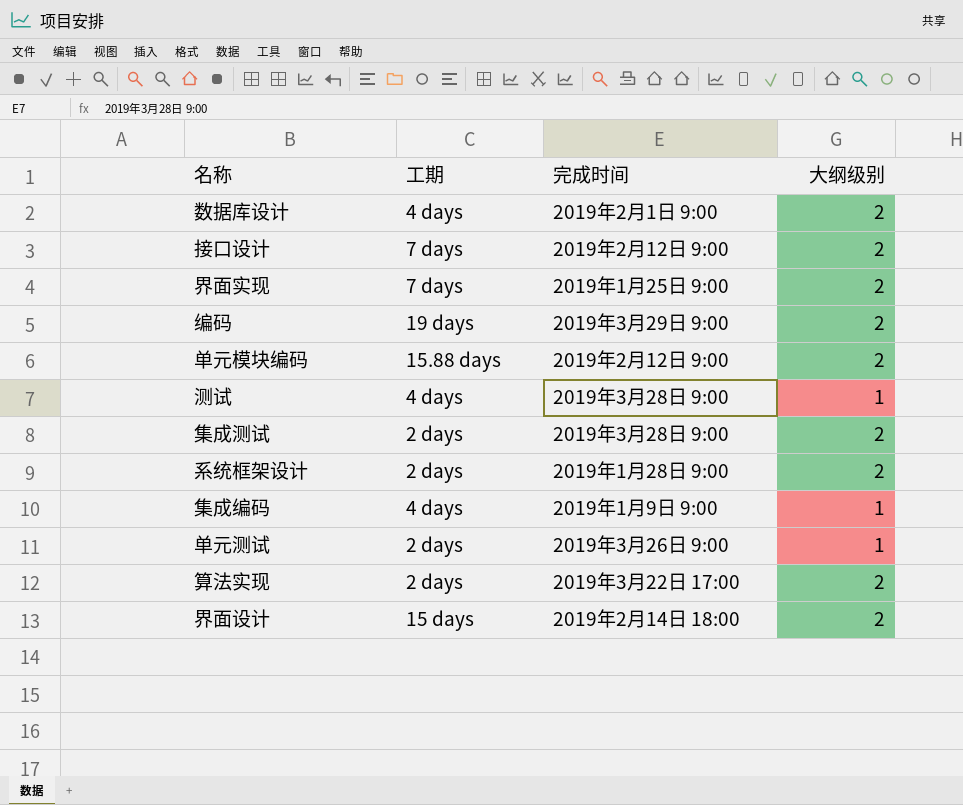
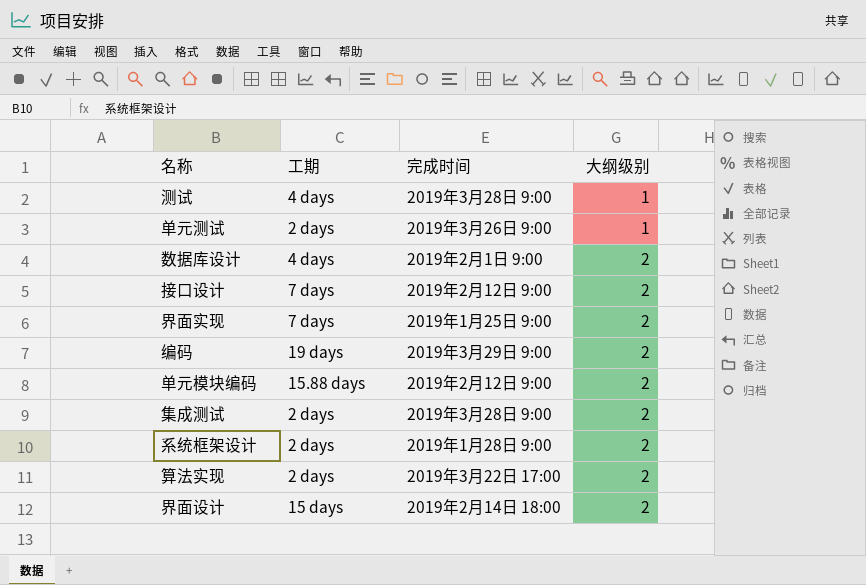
row order: none -> 大纲级别 ascending
row 集成编码: 4 days | 2019年1月9日 9:00 | 1 -> none

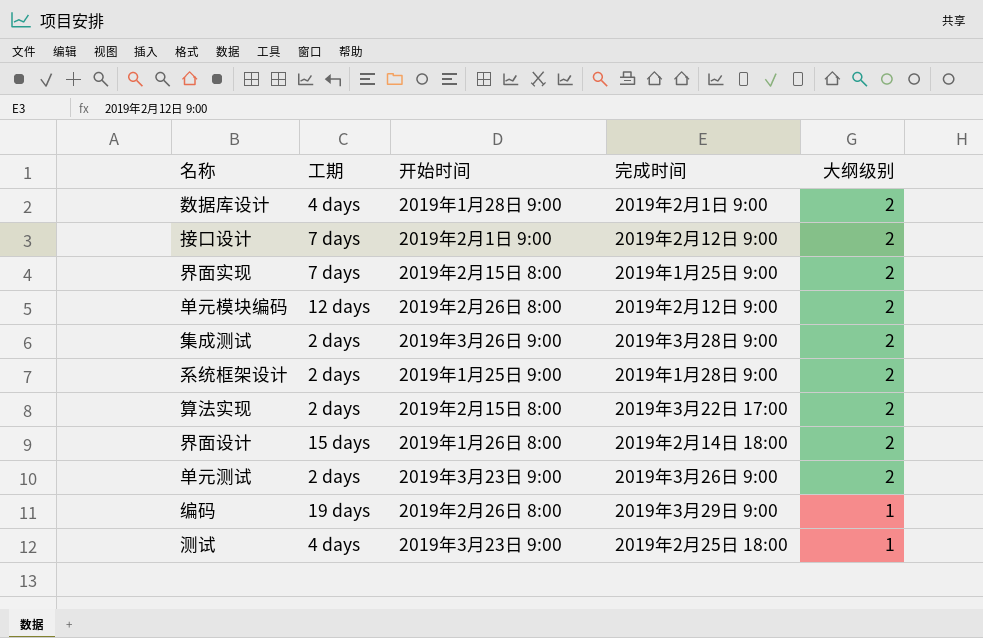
row order: 大纲级别 ascending -> 大纲级别 descending
column 开始时间 | position: none -> 3
单元模块编码 | 工期: 15.88 days -> 12 days
单元测试 | 大纲级别: 1 -> 2
编码 | 大纲级别: 2 -> 1
测试 | 完成时间: 2019年3月28日 9:00 -> 2019年2月25日 18:00

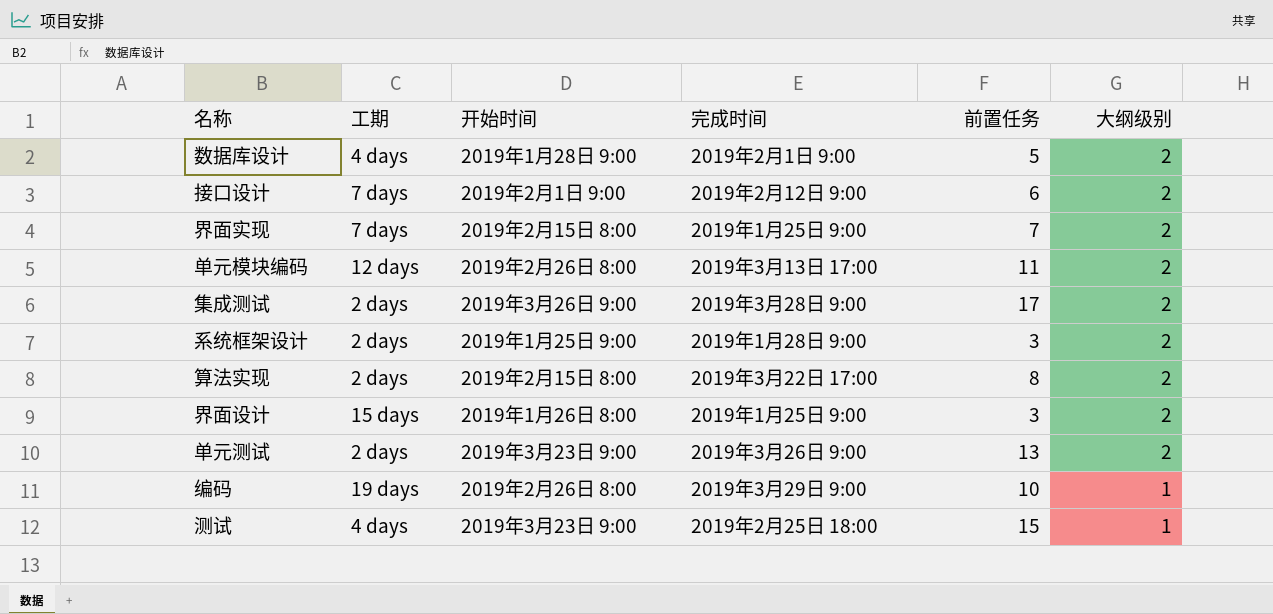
column 前置任务 | position: none -> 5
单元模块编码 | 完成时间: 2019年2月12日 9:00 -> 2019年3月13日 17:00
界面设计 | 完成时间: 2019年2月14日 18:00 -> 2019年1月25日 9:00

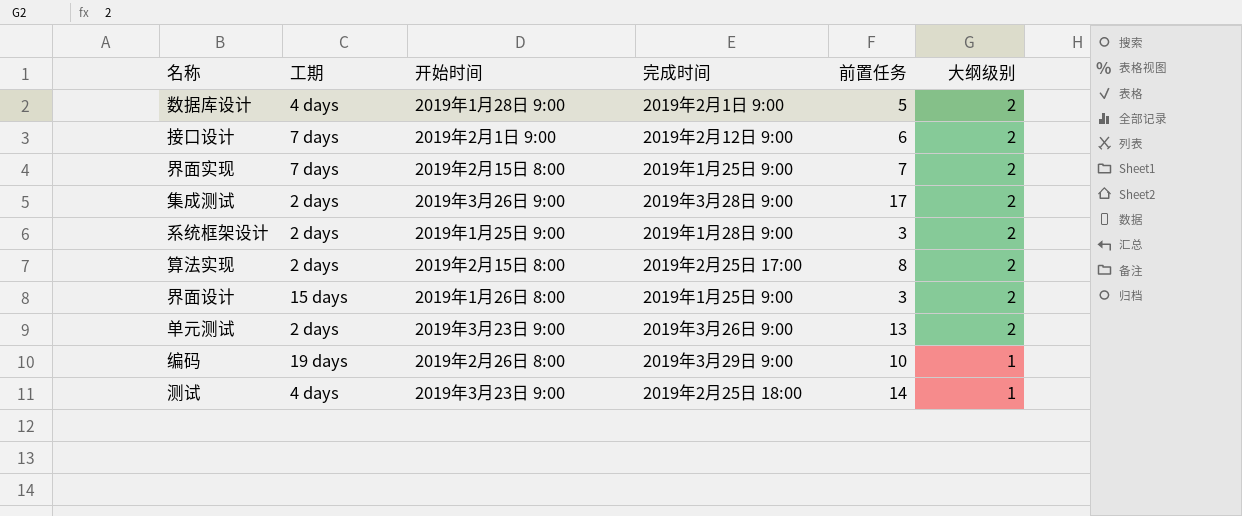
row 单元模块编码: 12 days | 2019年2月26日 8:00 | 2019年3月13日 17:00 | 11 | 2 -> none
算法实现 | 完成时间: 2019年3月22日 17:00 -> 2019年2月25日 17:00
测试 | 前置任务: 15 -> 14

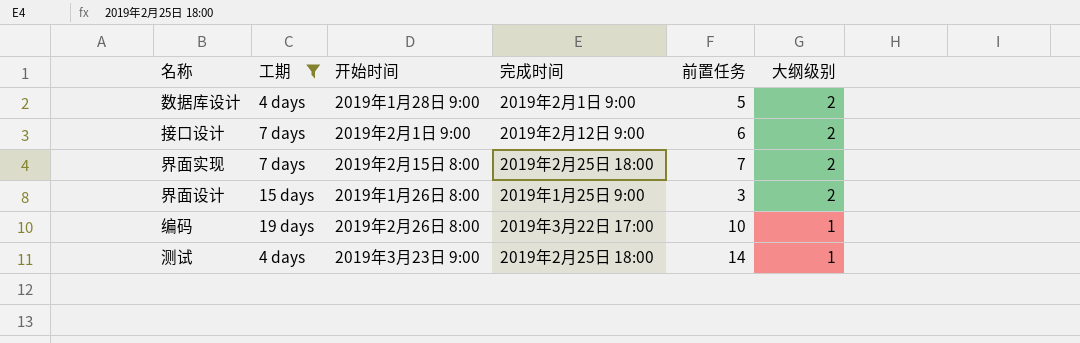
filter: none -> 工期 != 2 days
界面实现 | 完成时间: 2019年1月25日 9:00 -> 2019年2月25日 18:00
编码 | 完成时间: 2019年3月29日 9:00 -> 2019年3月22日 17:00

